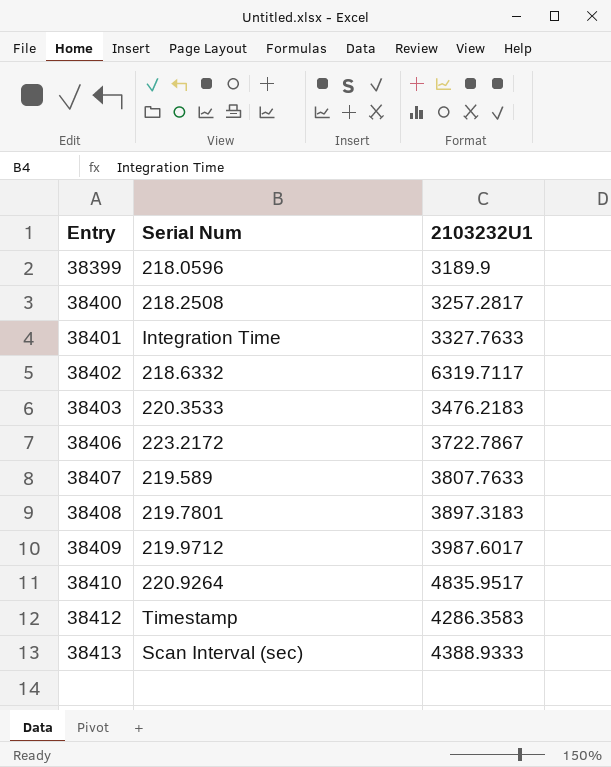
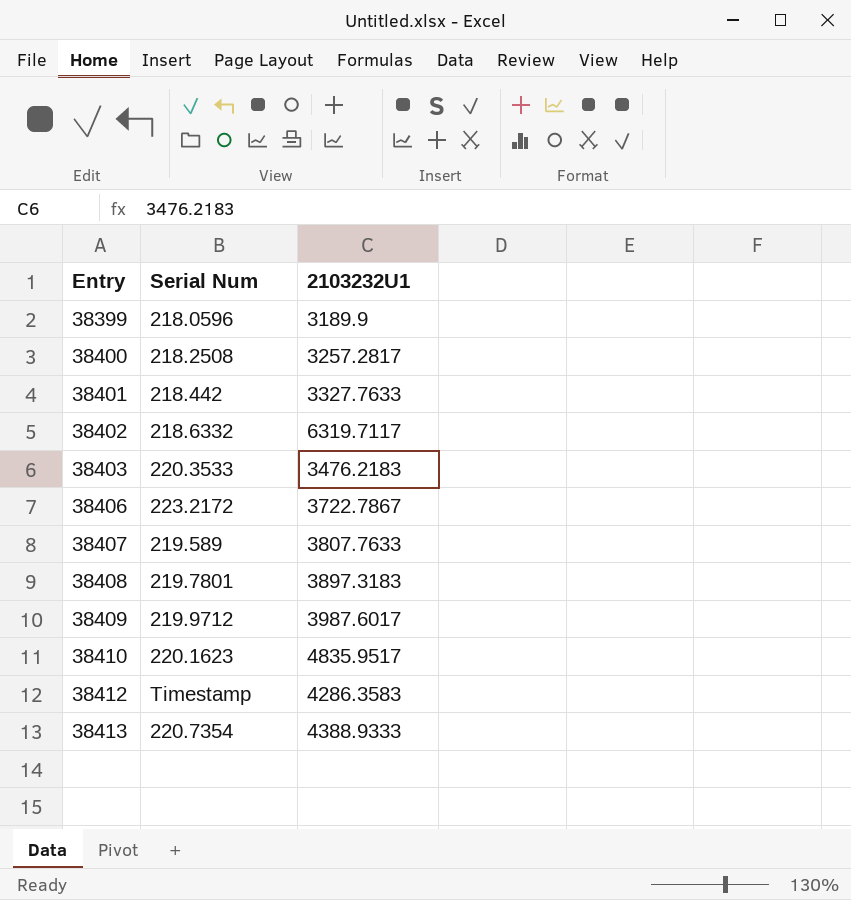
38401 | Serial Num: Integration Time -> 218.442
38410 | Serial Num: 220.9264 -> 220.1623
38413 | Serial Num: Scan Interval (sec) -> 220.7354

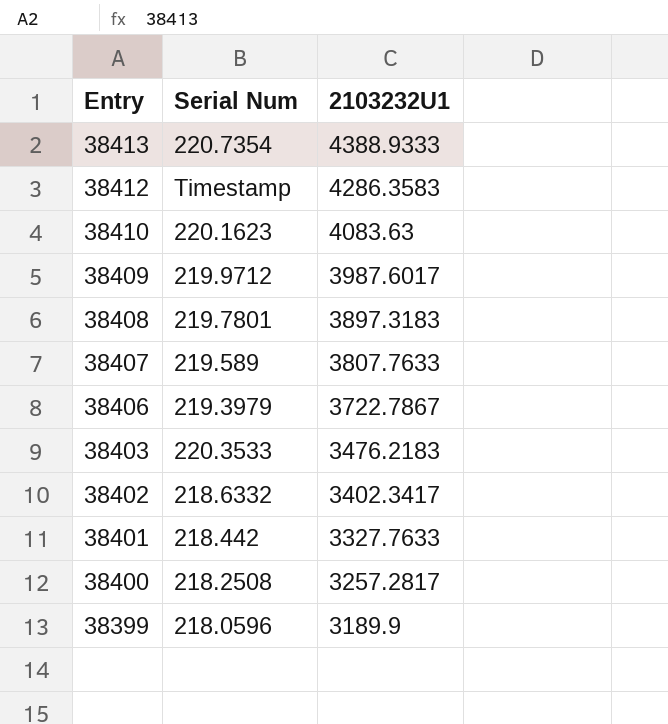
row order: Entry ascending -> Entry descending
38410 | 2103232U1: 4835.9517 -> 4083.63
38406 | Serial Num: 223.2172 -> 219.3979
38402 | 2103232U1: 6319.7117 -> 3402.3417

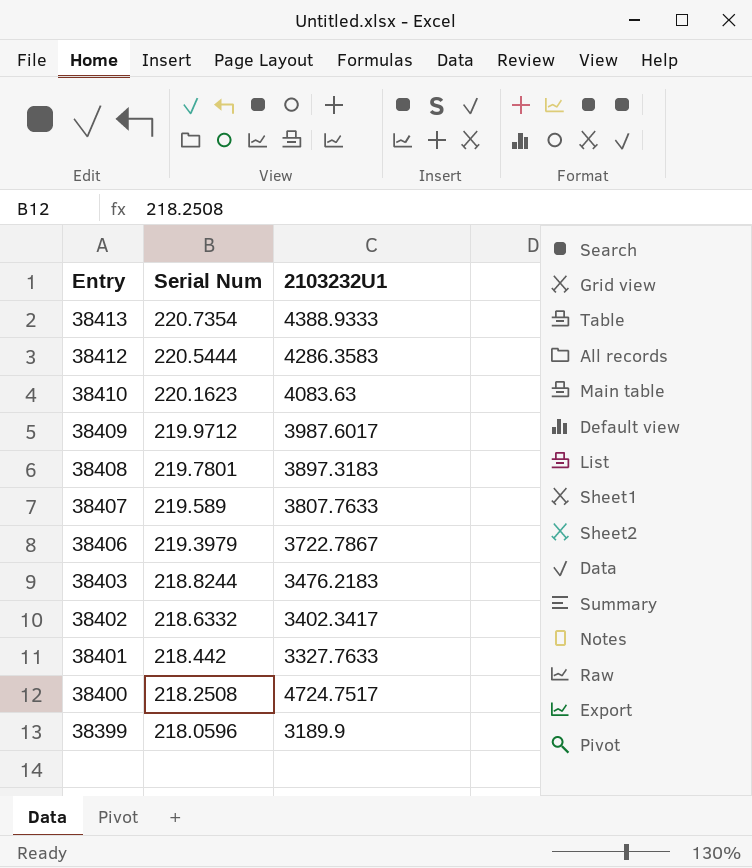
38412 | Serial Num: Timestamp -> 220.5444
38403 | Serial Num: 220.3533 -> 218.8244
38400 | 2103232U1: 3257.2817 -> 4724.7517

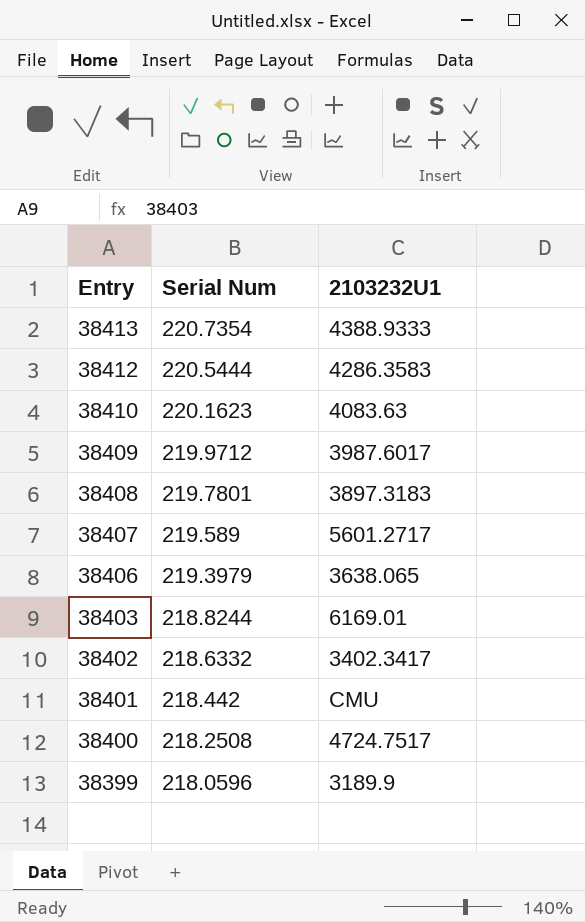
38407 | 2103232U1: 3807.7633 -> 5601.2717
38406 | 2103232U1: 3722.7867 -> 3638.065
38403 | 2103232U1: 3476.2183 -> 6169.01
38401 | 2103232U1: 3327.7633 -> CMU

